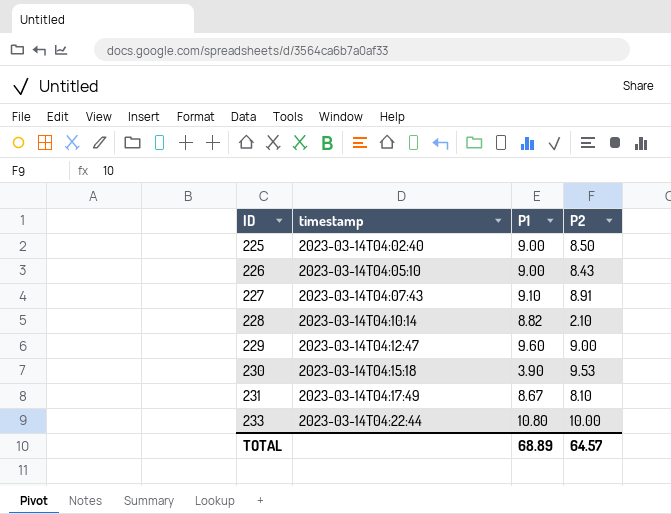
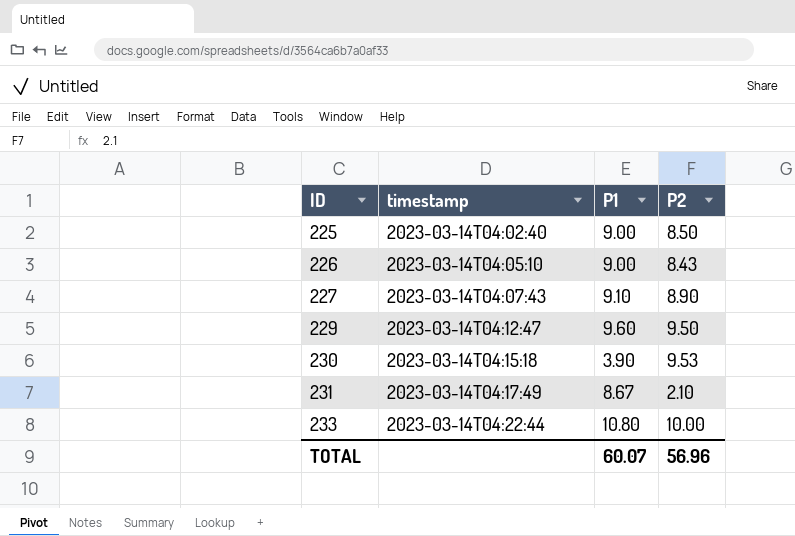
row 228: 2023-03-14T04:10:14 | 8.82 | 2.10 -> none
227 | P2: 8.91 -> 8.90
229 | P2: 9.00 -> 9.50
231 | P2: 8.10 -> 2.10
TOTAL | P1: 68.89 -> 60.07
TOTAL | P2: 64.57 -> 56.96

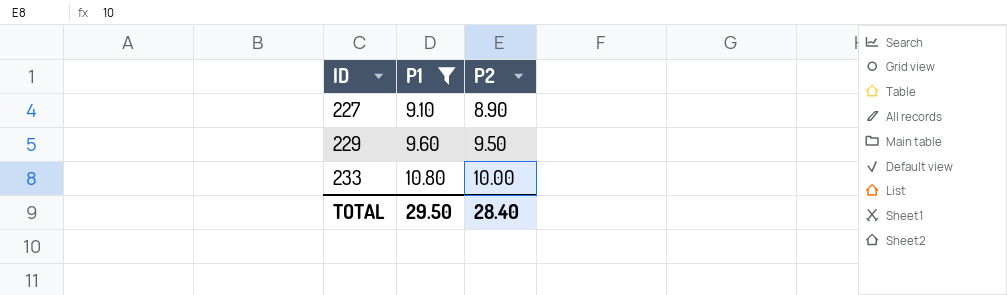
filter: none -> P1 >= 9.10
column timestamp | position: 2 -> none
TOTAL | P1: 60.07 -> 29.50
TOTAL | P2: 56.96 -> 28.40

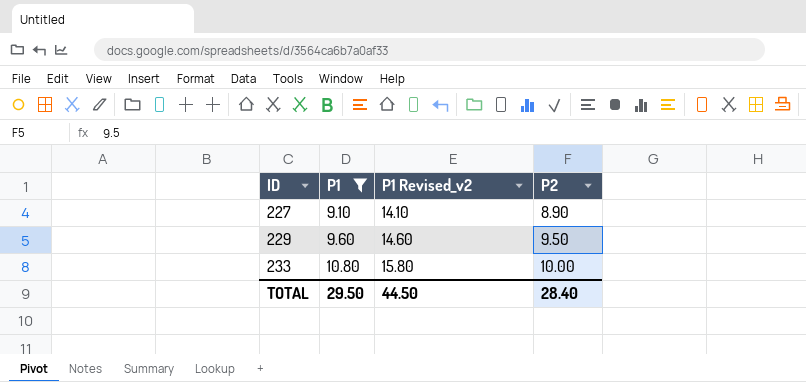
column P1 Revised_v2 | formula: none -> [P1] + 5

